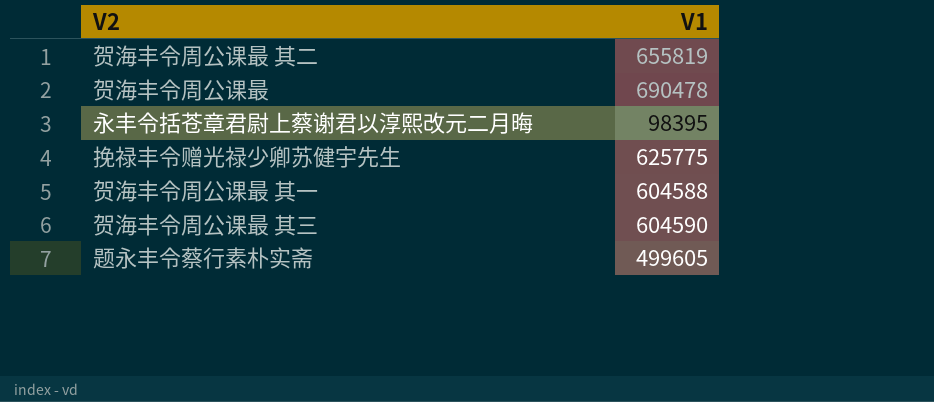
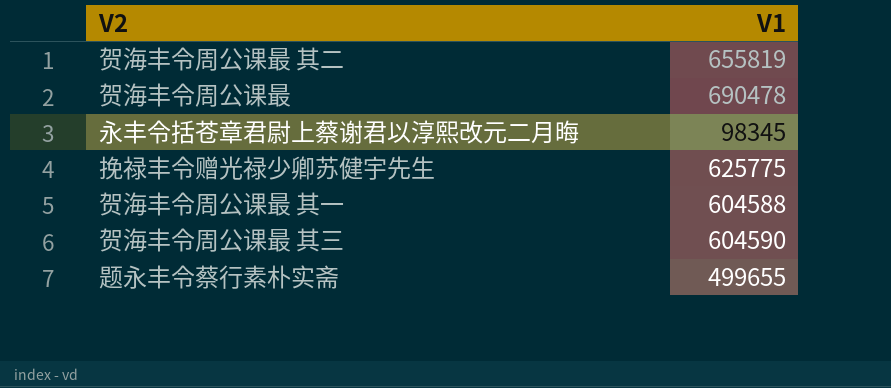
永丰令括苍章君尉上蔡谢君以淳熙改元二月晦 | V1: 98395 -> 98345
题永丰令蔡行素朴实斋 | V1: 499605 -> 499655

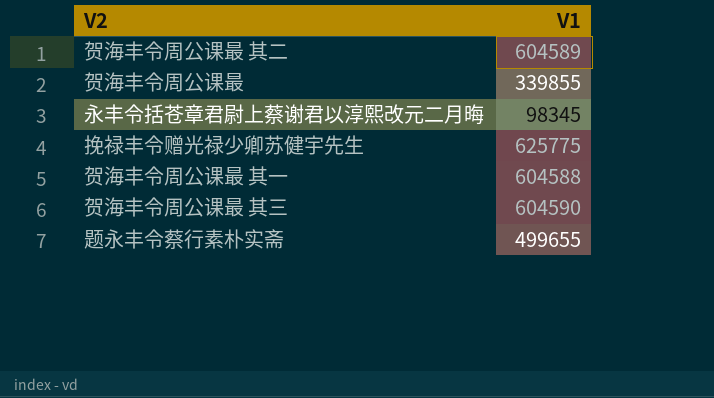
贺海丰令周公课最 其二 | V1: 655819 -> 604589
贺海丰令周公课最 | V1: 690478 -> 339855

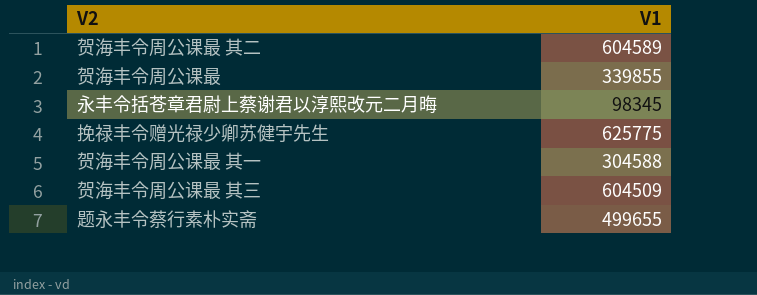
贺海丰令周公课最 其一 | V1: 604588 -> 304588
贺海丰令周公课最 其三 | V1: 604590 -> 604509

